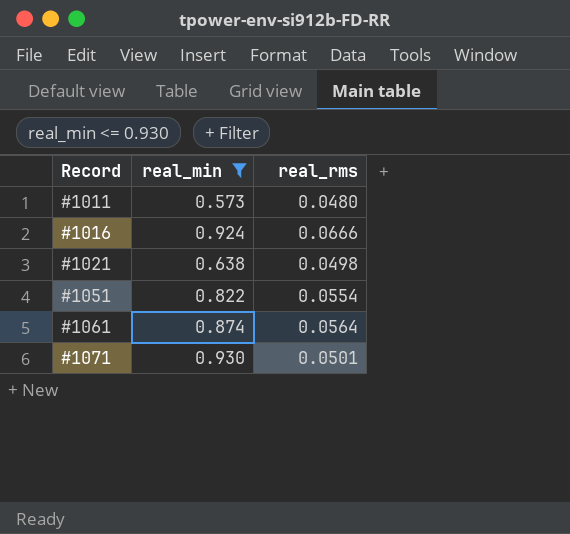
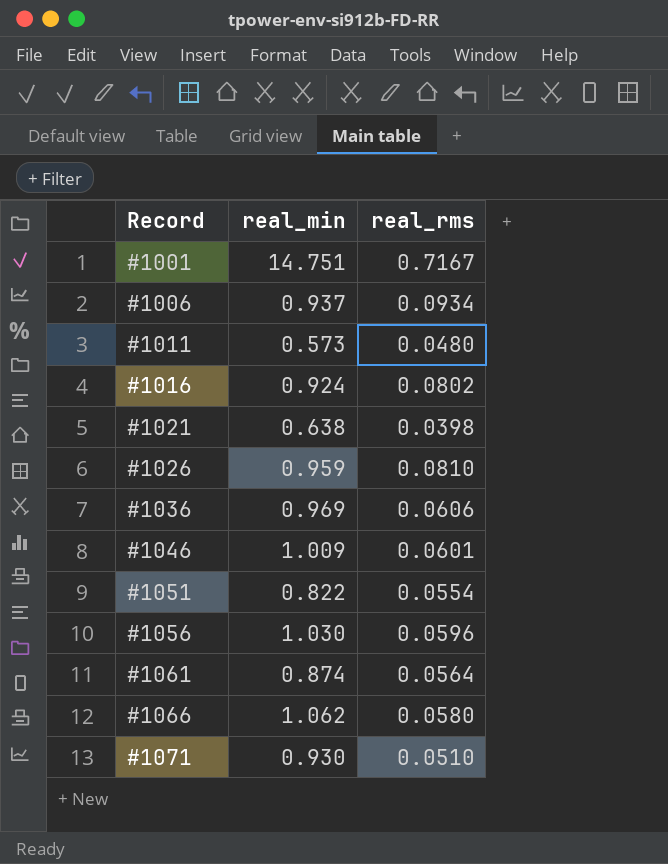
filter: real_min <= 0.930 -> none
#1016 | real_rms: 0.0666 -> 0.0802
#1021 | real_rms: 0.0498 -> 0.0398
#1071 | real_rms: 0.0501 -> 0.0510

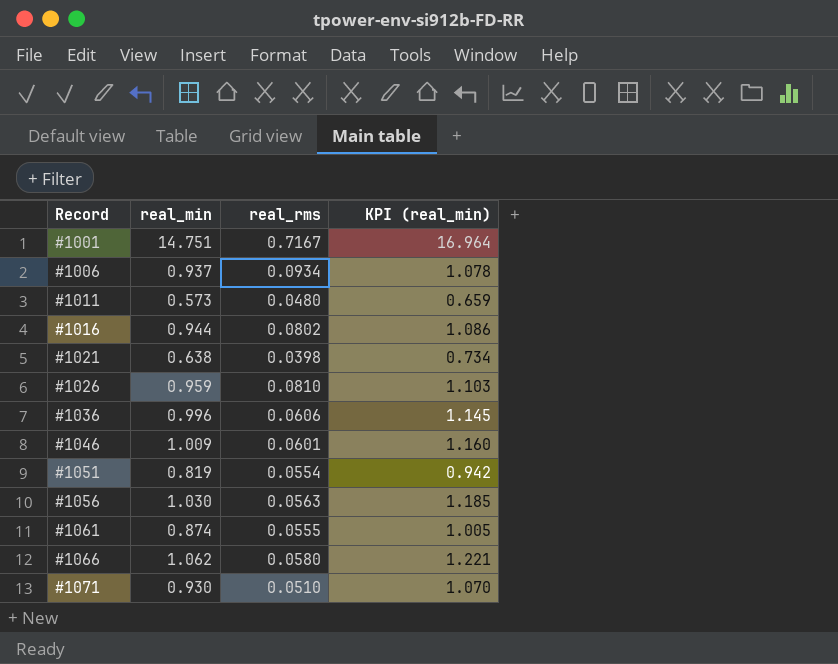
column KPI (real_min) | formula: none -> [real_min] * 1.15
#1016 | real_min: 0.924 -> 0.944
#1036 | real_min: 0.969 -> 0.996
#1051 | real_min: 0.822 -> 0.819
#1056 | real_rms: 0.0596 -> 0.0563
#1061 | real_rms: 0.0564 -> 0.0555

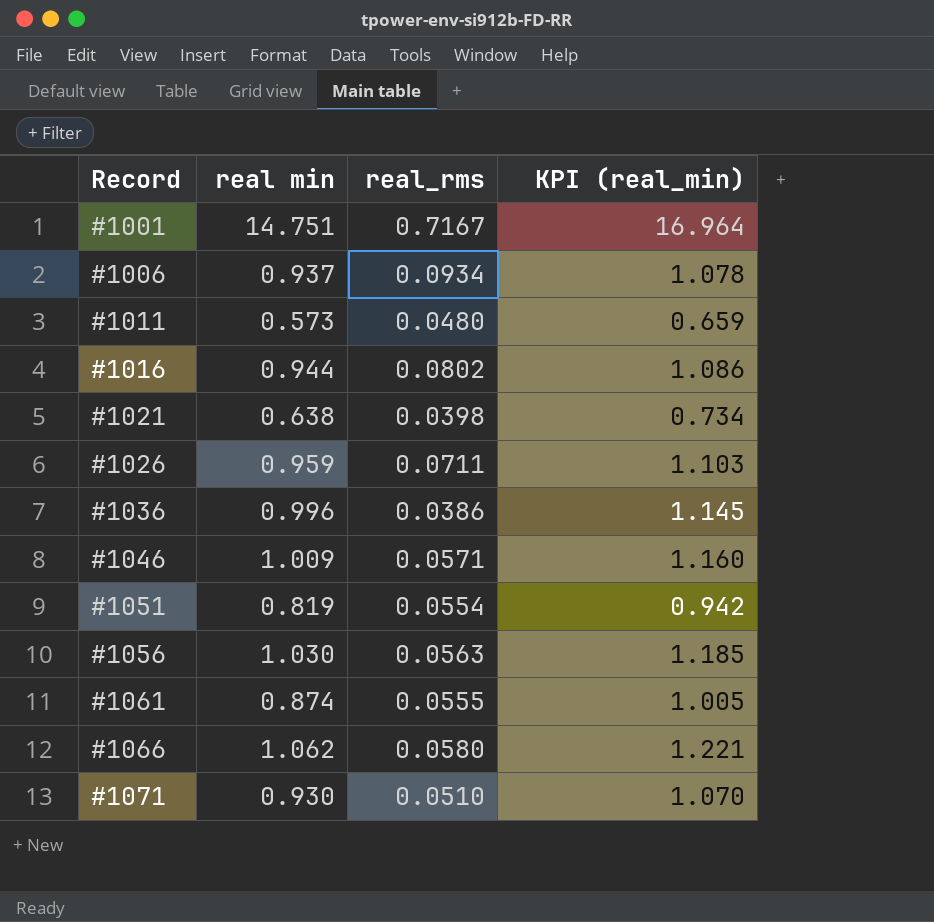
column name: real_min -> real min
#1026 | real_rms: 0.0810 -> 0.0711
#1036 | real_rms: 0.0606 -> 0.0386
#1046 | real_rms: 0.0601 -> 0.0571

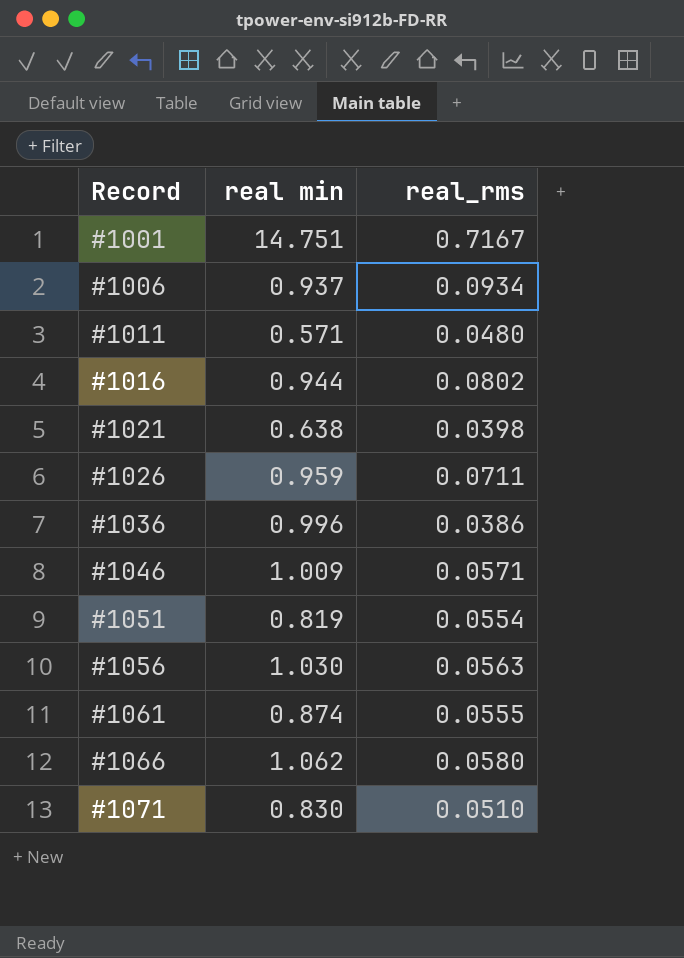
column KPI (real_min) | formula: [real min] * 1.15 -> none
#1011 | real min: 0.573 -> 0.571
#1071 | real min: 0.930 -> 0.830

